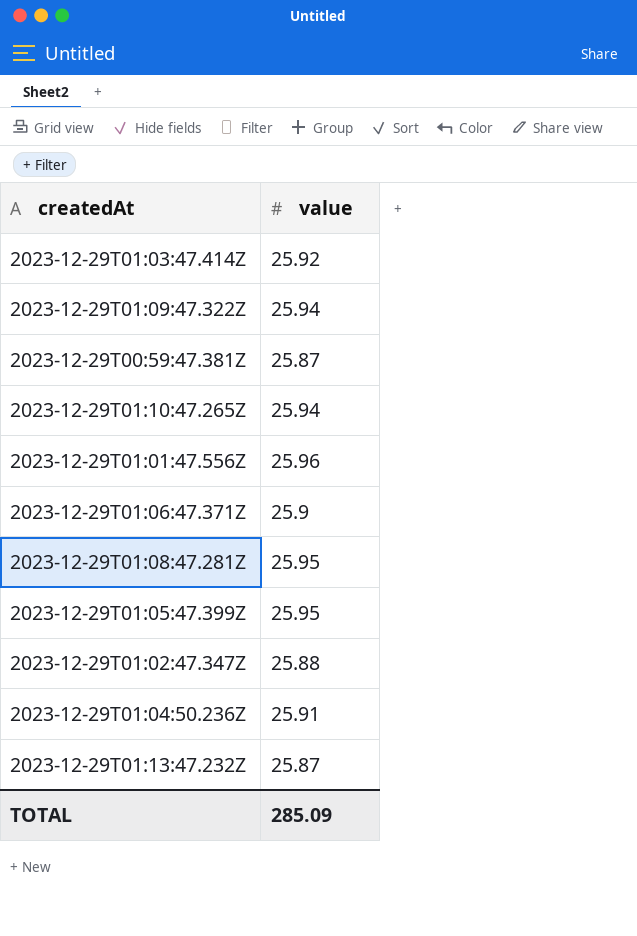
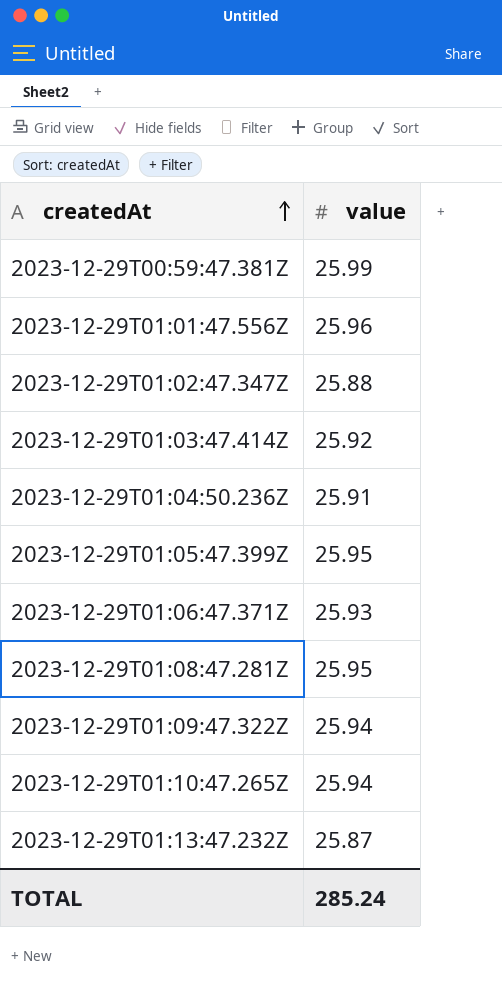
row order: none -> createdAt ascending
2023-12-29T00:59:47.381Z | value: 25.87 -> 25.99
2023-12-29T01:06:47.371Z | value: 25.9 -> 25.93
TOTAL | value: 285.09 -> 285.24

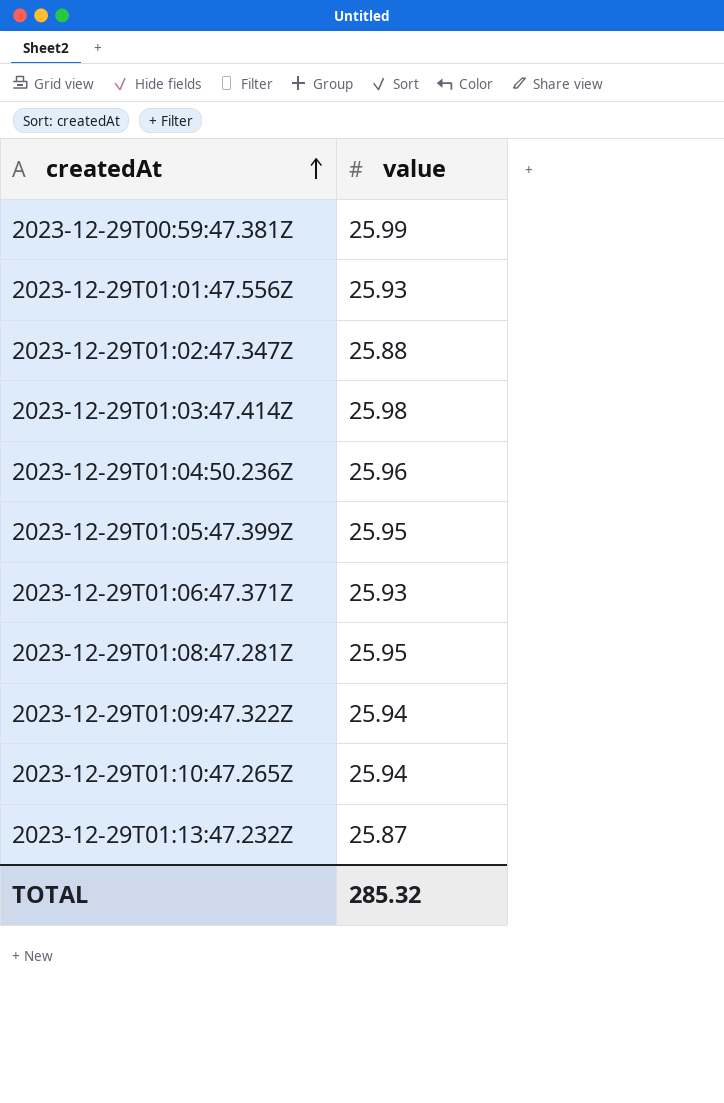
2023-12-29T01:01:47.556Z | value: 25.96 -> 25.93
2023-12-29T01:03:47.414Z | value: 25.92 -> 25.98
2023-12-29T01:04:50.236Z | value: 25.91 -> 25.96
TOTAL | value: 285.24 -> 285.32

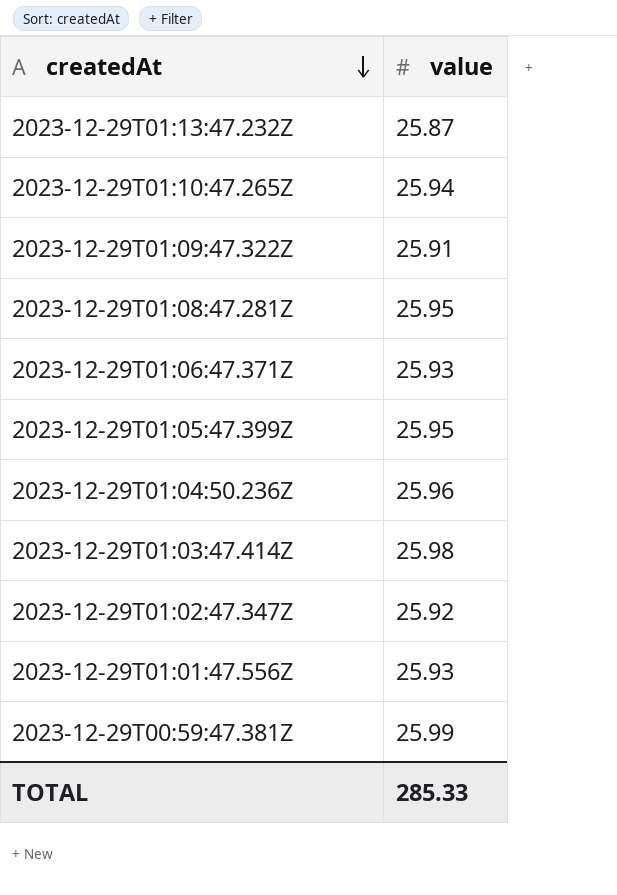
row order: createdAt ascending -> createdAt descending
2023-12-29T01:09:47.322Z | value: 25.94 -> 25.91
2023-12-29T01:02:47.347Z | value: 25.88 -> 25.92
TOTAL | value: 285.32 -> 285.33

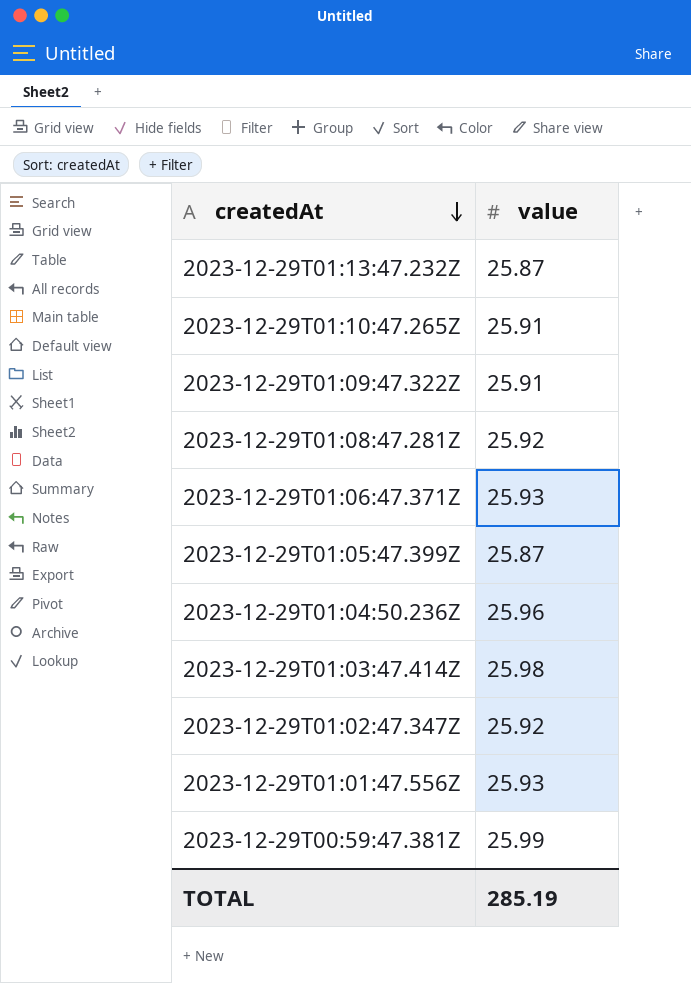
2023-12-29T01:10:47.265Z | value: 25.94 -> 25.91
2023-12-29T01:08:47.281Z | value: 25.95 -> 25.92
2023-12-29T01:05:47.399Z | value: 25.95 -> 25.87
TOTAL | value: 285.33 -> 285.19

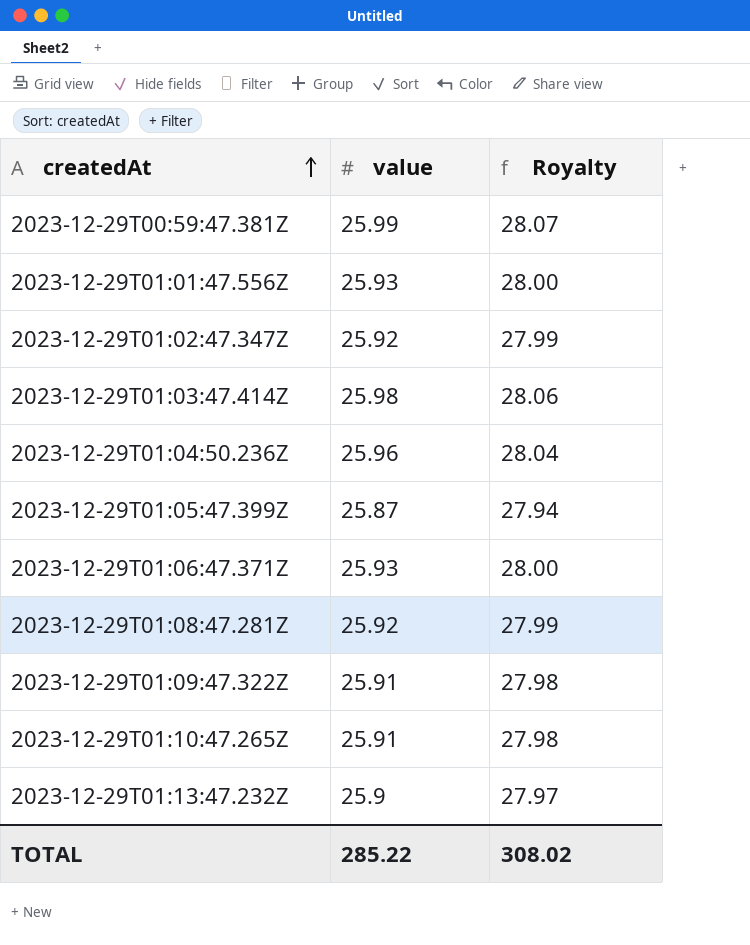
row order: createdAt descending -> createdAt ascending
column Royalty | formula: none -> [value] * 1.08
2023-12-29T01:13:47.232Z | value: 25.87 -> 25.9
TOTAL | value: 285.19 -> 285.22

